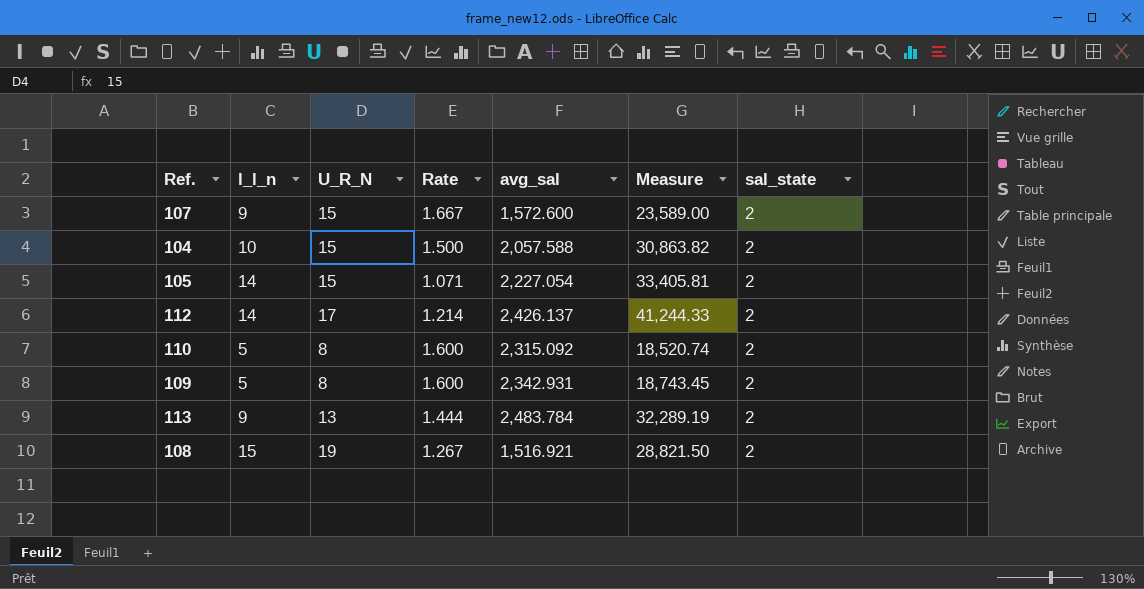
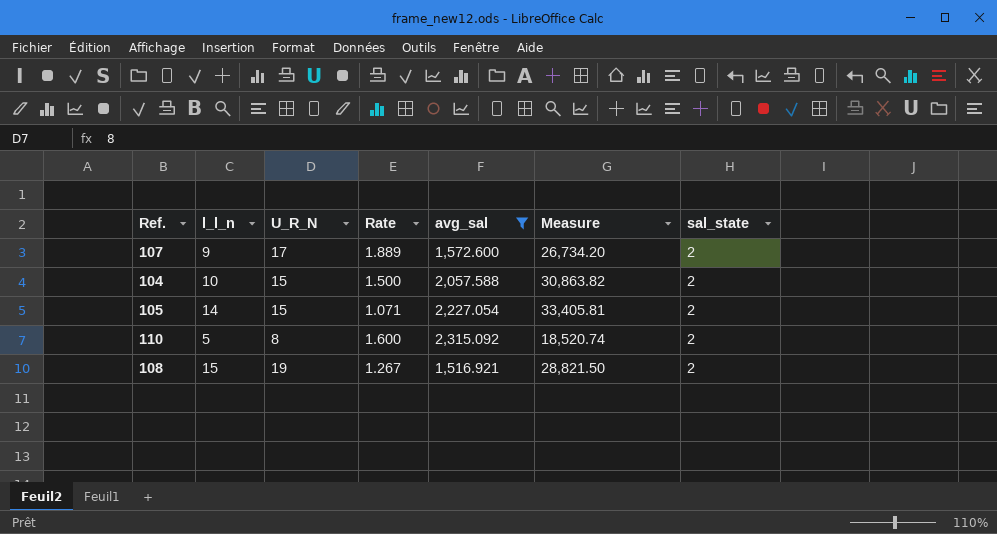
filter: none -> avg_sal <= 2,315.092
107 | U_R_N: 15 -> 17
107 | Rate: 1.667 -> 1.889
107 | Measure: 23,589.00 -> 26,734.20

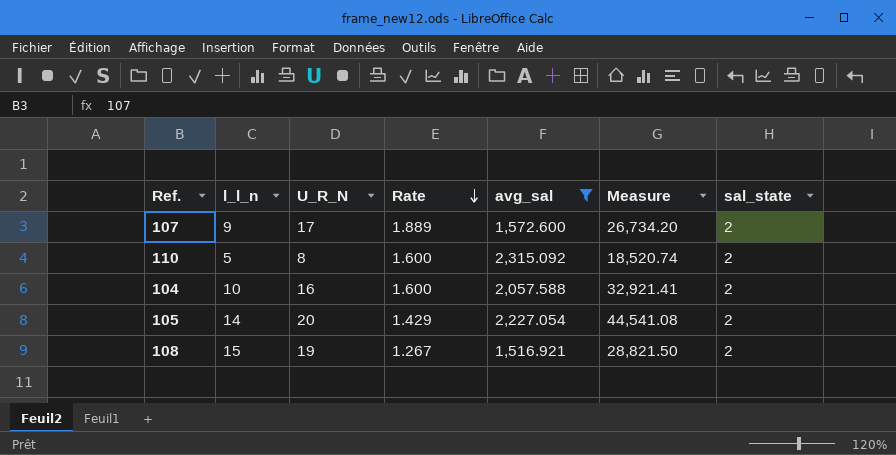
row order: none -> Rate descending
104 | U_R_N: 15 -> 16
104 | Rate: 1.500 -> 1.600
104 | Measure: 30,863.82 -> 32,921.41
105 | U_R_N: 15 -> 20
105 | Rate: 1.071 -> 1.429
105 | Measure: 33,405.81 -> 44,541.08

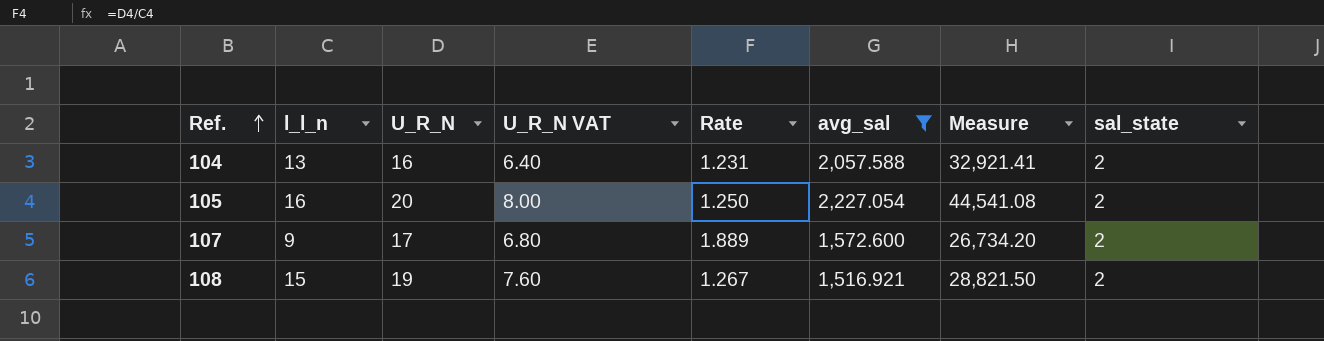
row order: Rate descending -> Ref. ascending
column U_R_N VAT | formula: none -> [U_R_N] * 0.4
row 110: 5 | 8 | 1.600 | 2,315.092 | 18,520.74 | 2 -> none
104 | l_l_n: 10 -> 13
104 | Rate: 1.600 -> 1.231
105 | l_l_n: 14 -> 16
105 | Rate: 1.429 -> 1.250

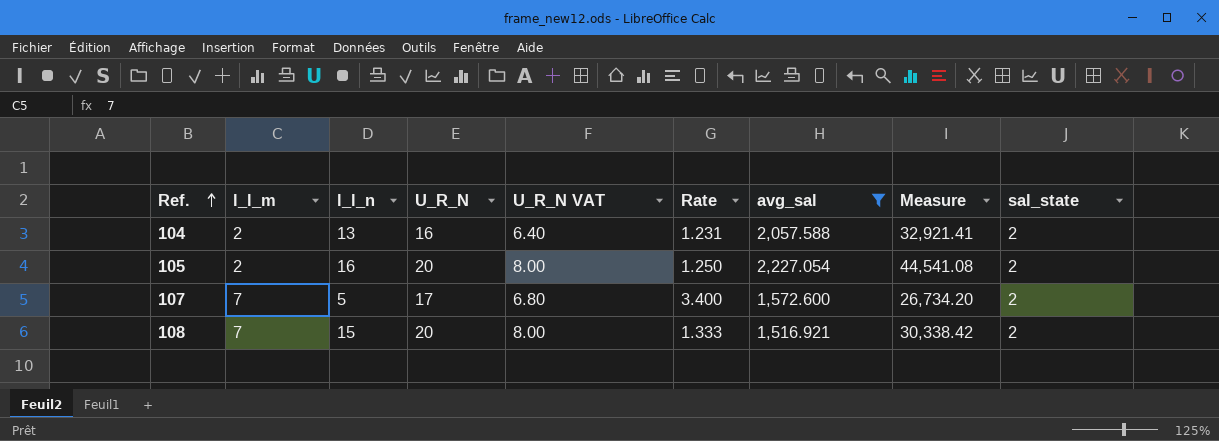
column l_l_m | position: none -> 2
107 | l_l_n: 9 -> 5
107 | Rate: 1.889 -> 3.400
108 | U_R_N: 19 -> 20
108 | U_R_N VAT: 7.60 -> 8.00
108 | Rate: 1.267 -> 1.333
108 | Measure: 28,821.50 -> 30,338.42

